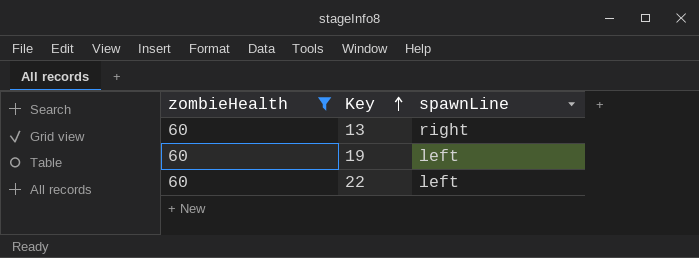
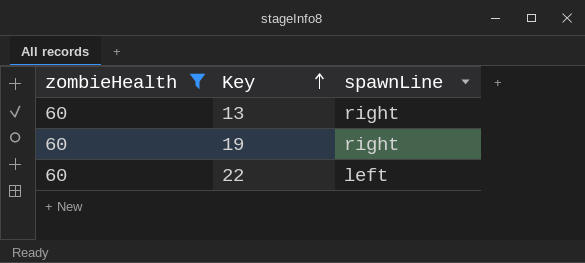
19 | spawnLine: left -> right

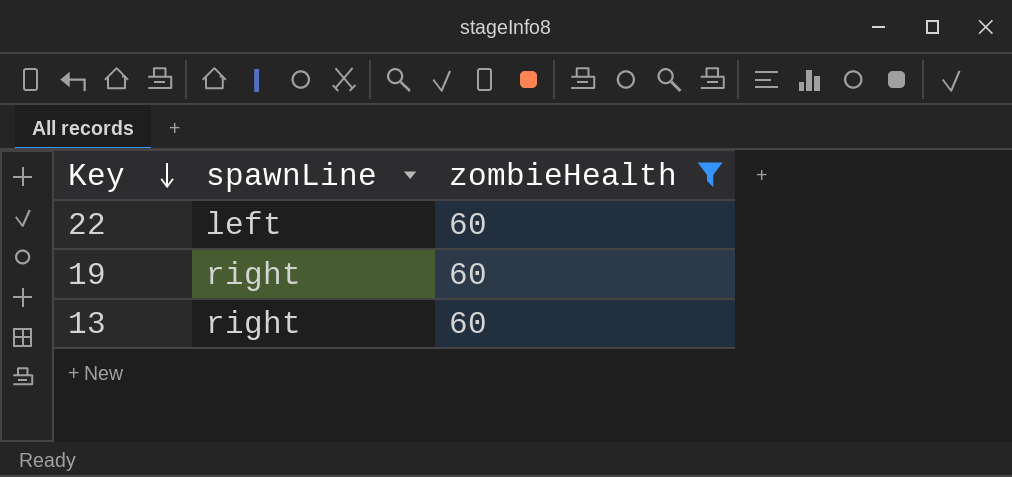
row order: Key ascending -> Key descending
column zombieHealth | position: 1 -> 3

